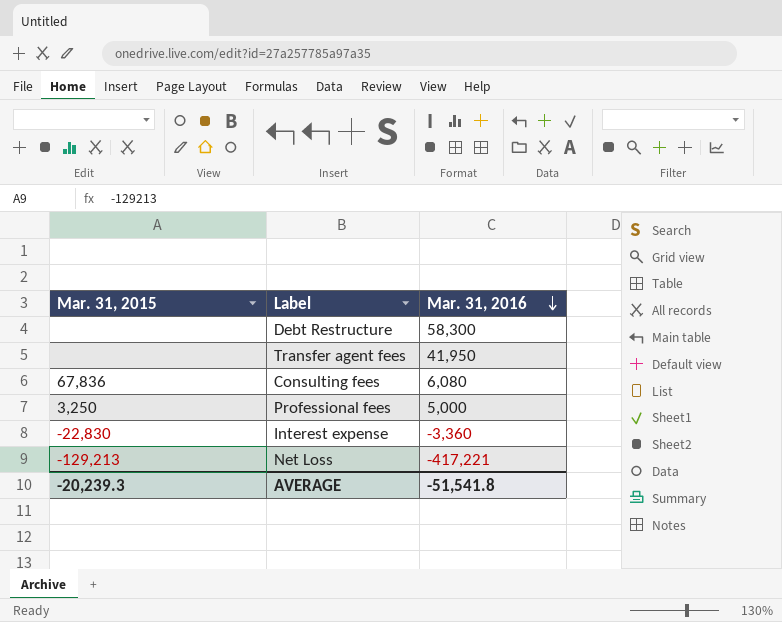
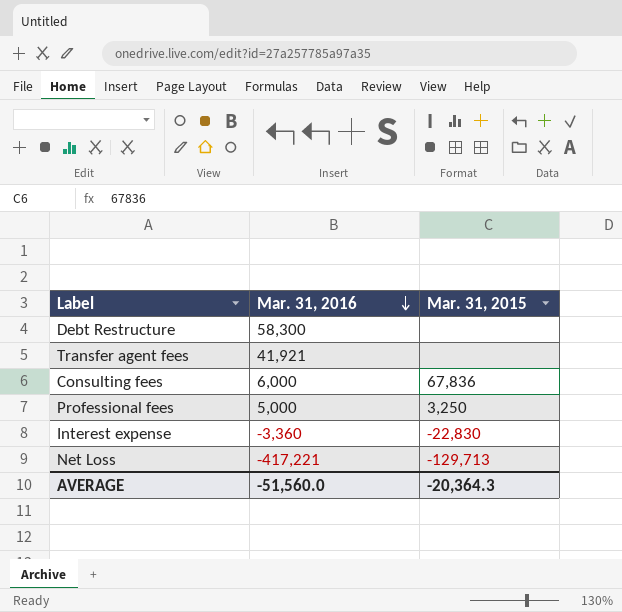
column Mar. 31, 2015 | position: 1 -> 3
Transfer agent fees | Mar. 31, 2016: 41,950 -> 41,921
Consulting fees | Mar. 31, 2016: 6,080 -> 6,000
Net Loss | Mar. 31, 2015: -129,213 -> -129,713
AVERAGE | Mar. 31, 2016: -51,541.8 -> -51,560.0
AVERAGE | Mar. 31, 2015: -20,239.3 -> -20,364.3

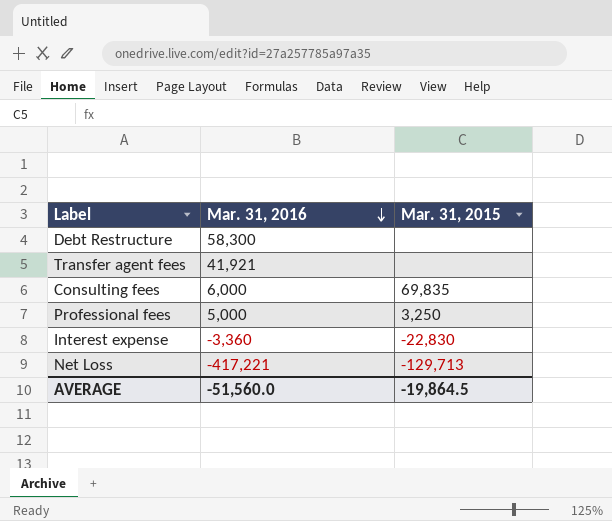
Consulting fees | Mar. 31, 2015: 67,836 -> 69,835
AVERAGE | Mar. 31, 2015: -20,364.3 -> -19,864.5

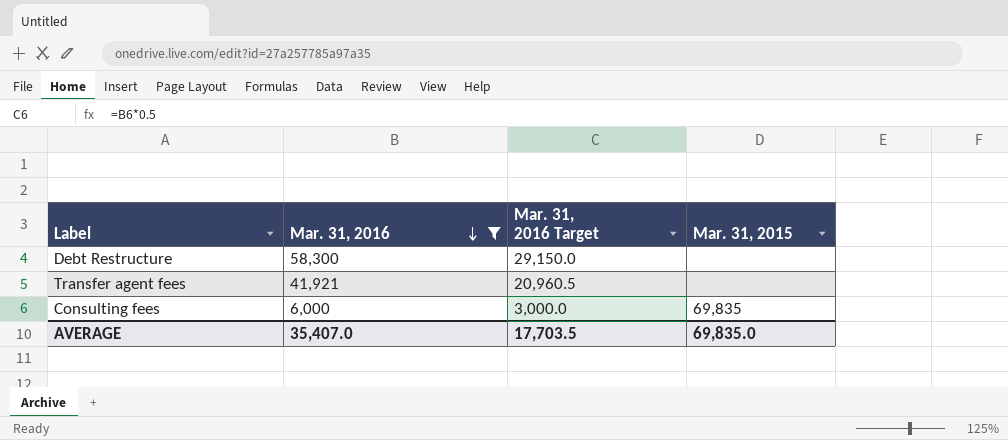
filter: none -> Mar. 31, 2016 >= 6,000
column Mar. 31, 2016 Target | formula: none -> [Mar. 31, 2016] * 0.5
AVERAGE | Mar. 31, 2016: -51,560.0 -> 35,407.0
AVERAGE | Mar. 31, 2015: -19,864.5 -> 69,835.0

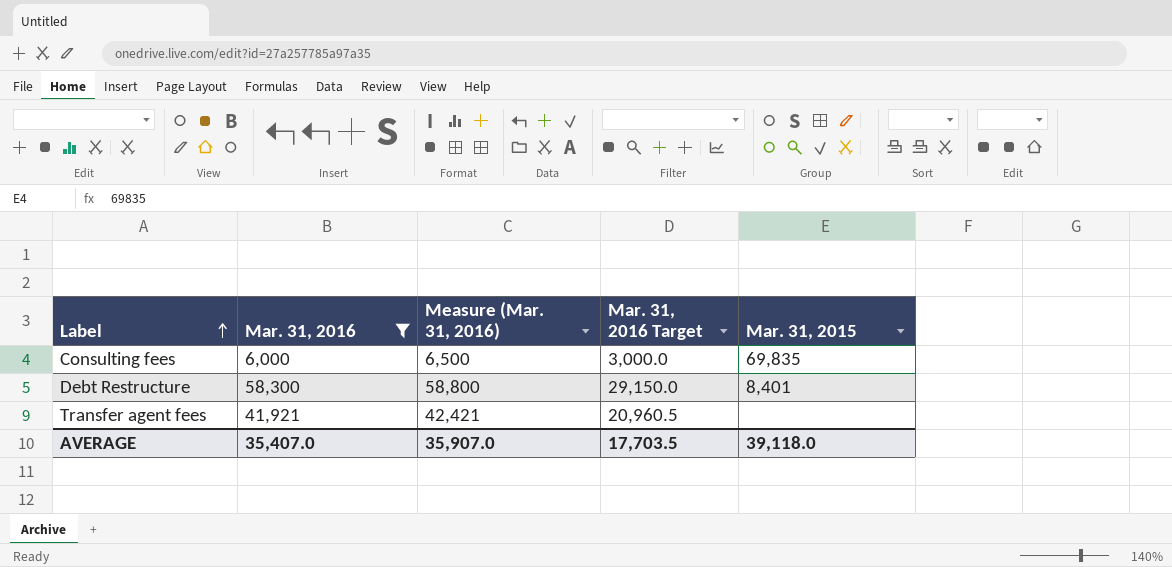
row order: Mar. 31, 2016 descending -> Label ascending
column Measure (Mar. 31, 2016) | formula: none -> [Mar. 31, 2016] + 500
Debt Restructure | Mar. 31, 2015: none -> 8,401
AVERAGE | Mar. 31, 2015: 69,835.0 -> 39,118.0

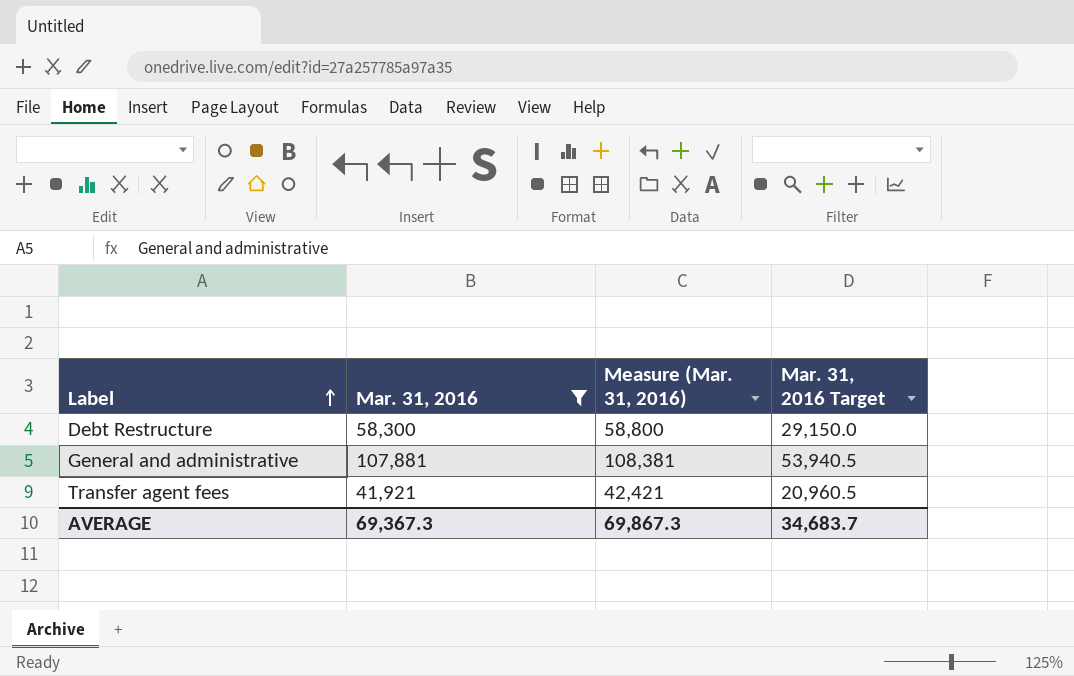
column Mar. 31, 2015 | position: 5 -> none
row Consulting fees: 6,000 | 6,500 | 3,000.0 | 69,835 -> none
row General and administrative: none -> 107,881 | 108,381 | 53,940.5
AVERAGE | Mar. 31, 2016: 35,407.0 -> 69,367.3
AVERAGE | Measure (Mar. 31, 2016): 35,907.0 -> 69,867.3
AVERAGE | Mar. 31, 2016 Target: 17,703.5 -> 34,683.7

